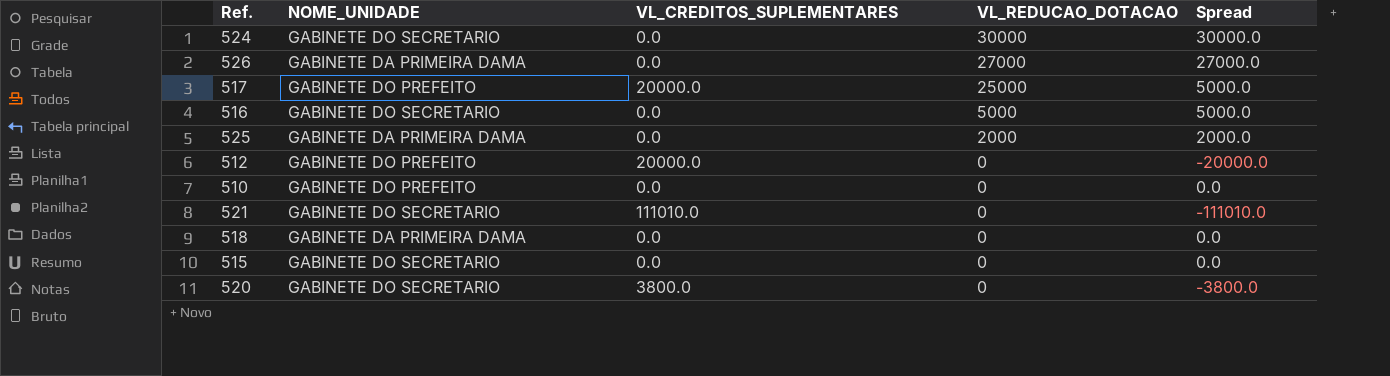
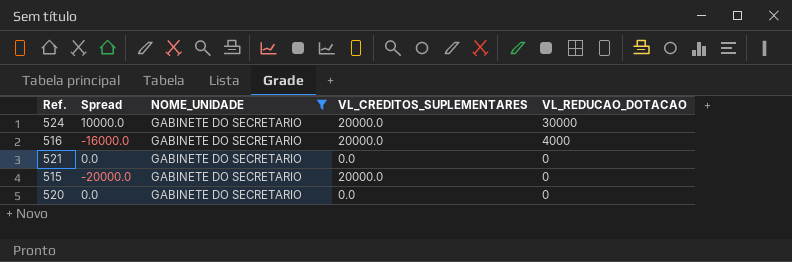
filter: none -> NOME_UNIDADE = GABINETE DO SECRETARIO
column Spread | position: 5 -> 2
524 | Spread: 30000.0 -> 10000.0
524 | VL_CREDITOS_SUPLEMENTARES: 0.0 -> 20000.0
516 | Spread: 5000.0 -> -16000.0
516 | VL_CREDITOS_SUPLEMENTARES: 0.0 -> 20000.0
516 | VL_REDUCAO_DOTACAO: 5000 -> 4000
521 | Spread: -111010.0 -> 0.0
521 | VL_CREDITOS_SUPLEMENTARES: 111010.0 -> 0.0
515 | Spread: 0.0 -> -20000.0
515 | VL_CREDITOS_SUPLEMENTARES: 0.0 -> 20000.0
520 | Spread: -3800.0 -> 0.0
520 | VL_CREDITOS_SUPLEMENTARES: 3800.0 -> 0.0

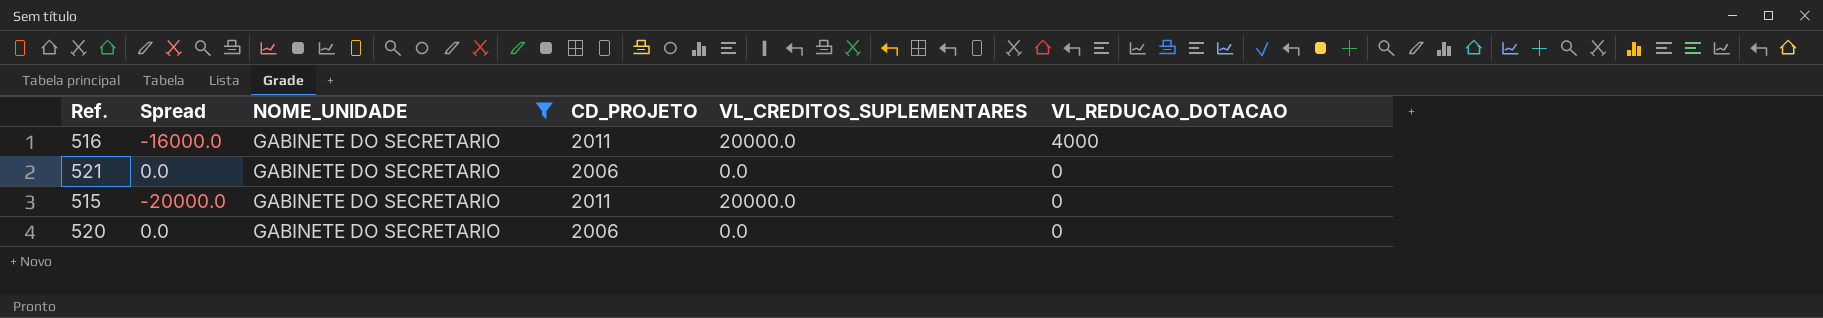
column CD_PROJETO | position: none -> 4
row 524: 10000.0 | GABINETE DO SECRETARIO | 20000.0 | 30000 -> none

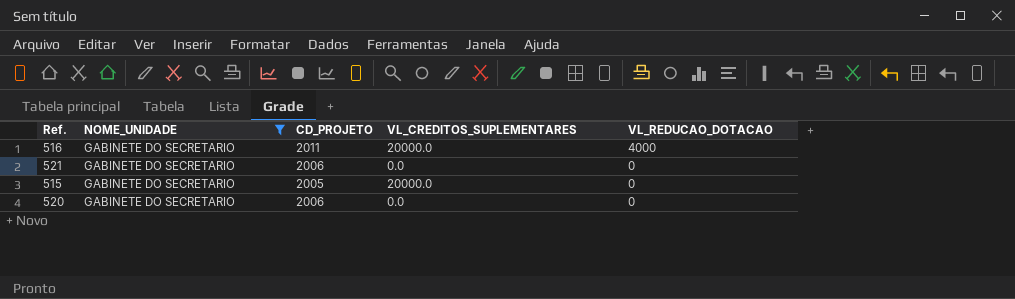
column Spread | formula: [VL_REDUCAO_DOTACAO] - [VL_CREDITOS_SUPLEMENTARES] -> none
515 | CD_PROJETO: 2011 -> 2005

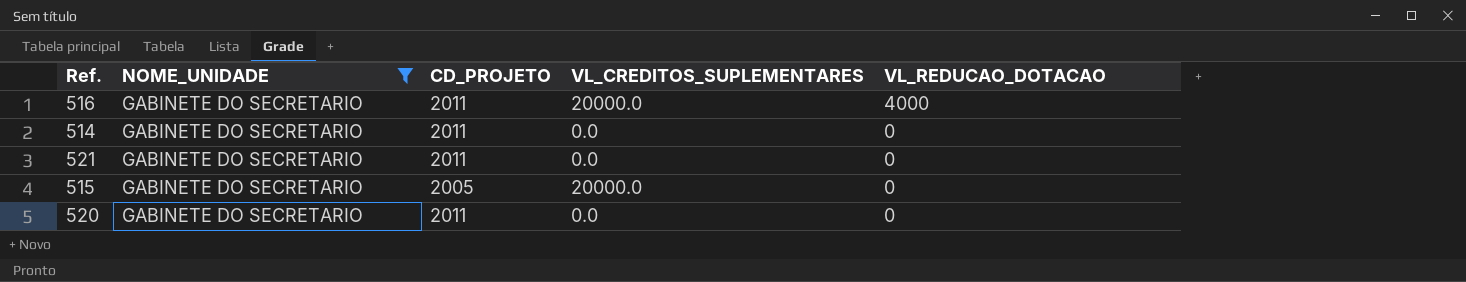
row 514: none -> GABINETE DO SECRETARIO | 2011 | 0.0 | 0
521 | CD_PROJETO: 2006 -> 2011
520 | CD_PROJETO: 2006 -> 2011

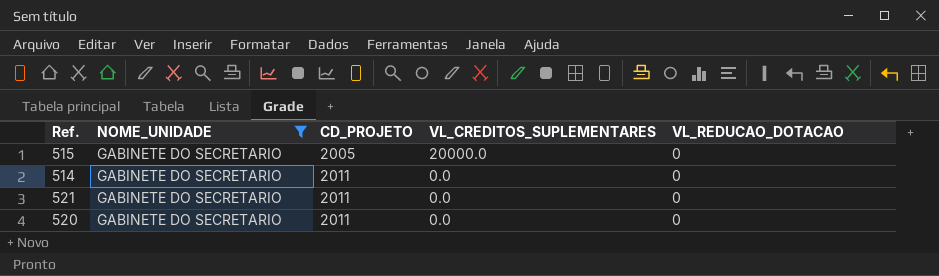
row order: VL_REDUCAO_DOTACAO descending -> CD_PROJETO ascending
row 516: GABINETE DO SECRETARIO | 2011 | 20000.0 | 4000 -> none

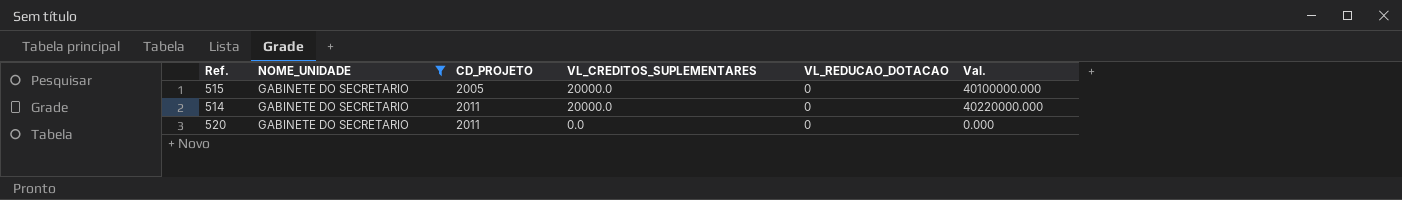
column Val. | formula: none -> [CD_PROJETO] * [VL_CREDITOS_SUPLEMENTARES]
row 521: GABINETE DO SECRETARIO | 2011 | 0.0 | 0 -> none
514 | VL_CREDITOS_SUPLEMENTARES: 0.0 -> 20000.0

